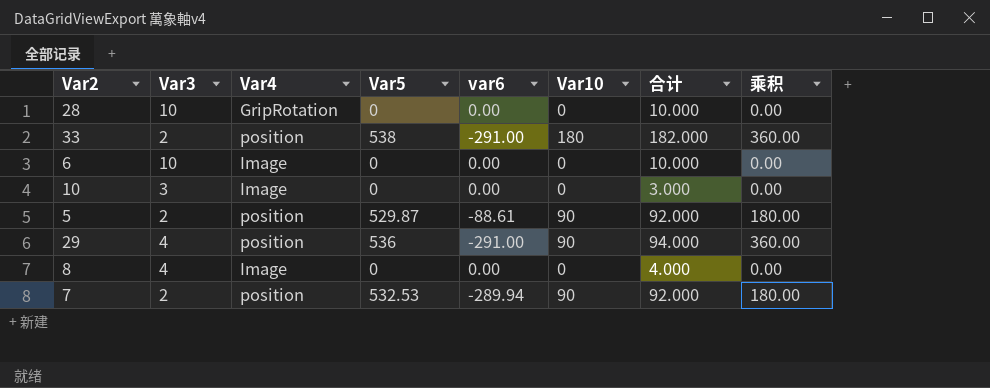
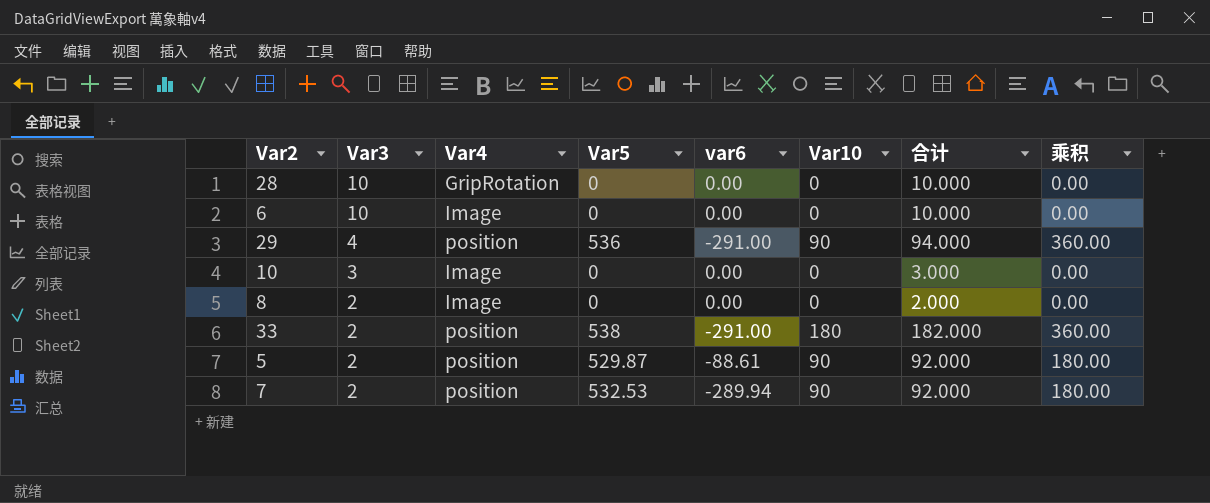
row order: none -> Var3 descending
8 | Var3: 4 -> 2
8 | 合计: 4.000 -> 2.000

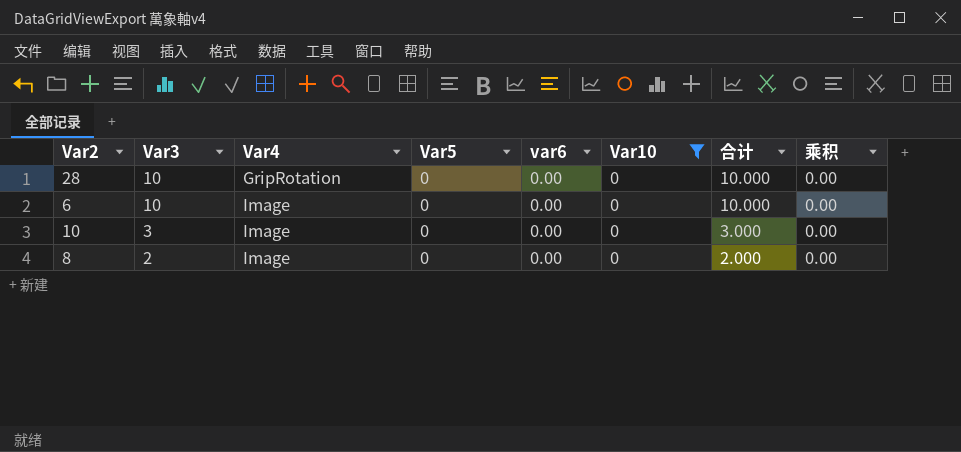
filter: none -> Var10 = 0

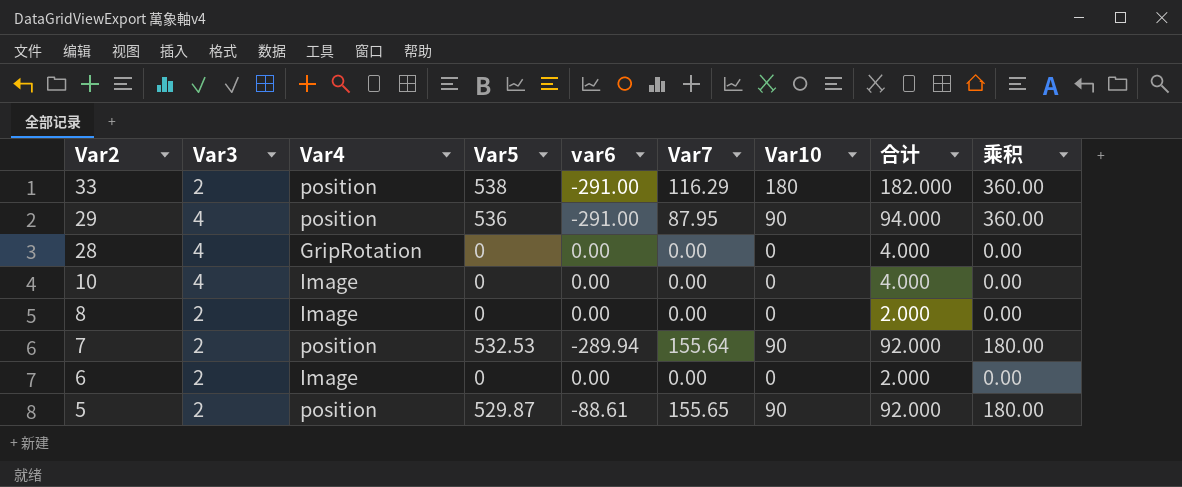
filter: Var10 = 0 -> none
row order: Var3 descending -> Var2 descending
column Var7 | position: none -> 6
28 | Var3: 10 -> 4
28 | 合计: 10.000 -> 4.000
10 | Var3: 3 -> 4
10 | 合计: 3.000 -> 4.000
6 | Var3: 10 -> 2
6 | 合计: 10.000 -> 2.000

